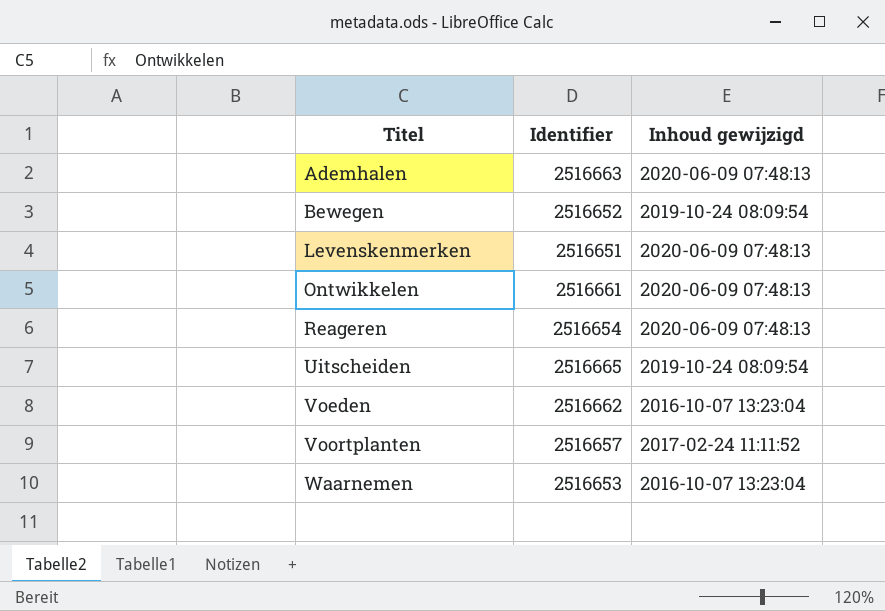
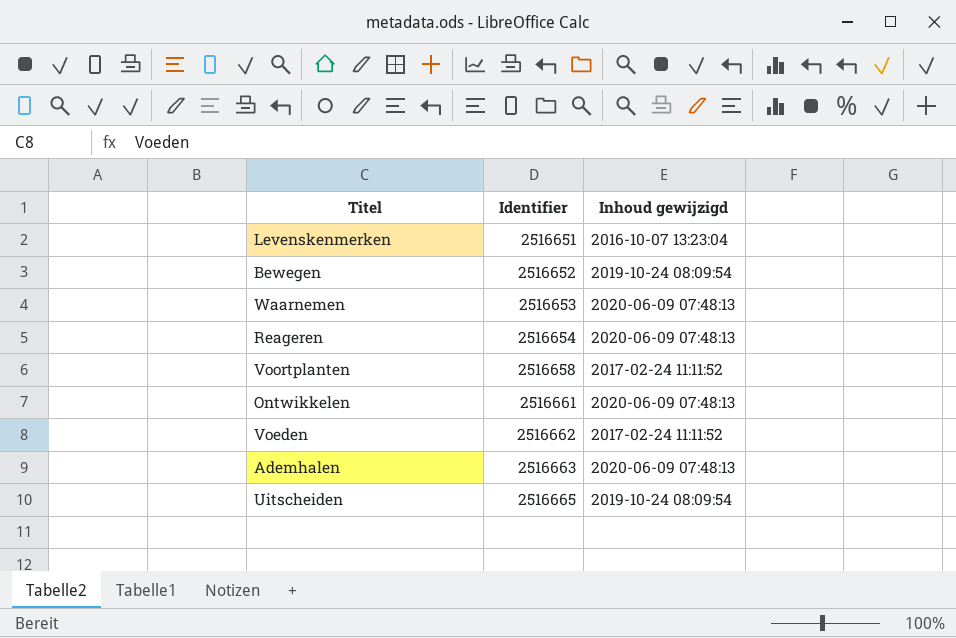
row order: Titel ascending -> Identifier ascending
Levenskenmerken | Inhoud gewijzigd: 2020-06-09 07:48:13 -> 2016-10-07 13:23:04
Waarnemen | Inhoud gewijzigd: 2016-10-07 13:23:04 -> 2020-06-09 07:48:13
Voortplanten | Identifier: 2516657 -> 2516658
Voeden | Inhoud gewijzigd: 2016-10-07 13:23:04 -> 2017-02-24 11:11:52

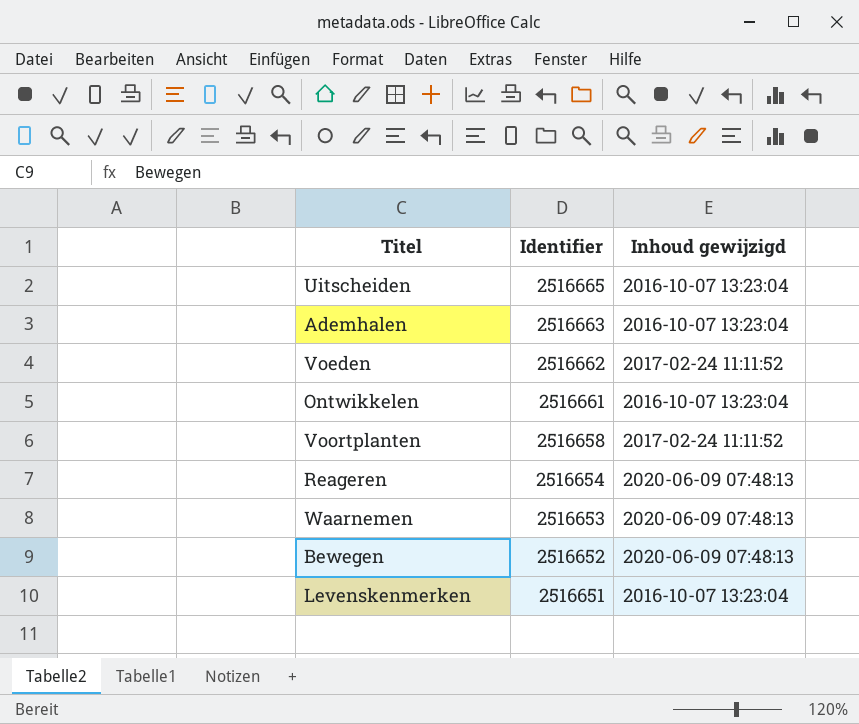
row order: Identifier ascending -> Identifier descending
Uitscheiden | Inhoud gewijzigd: 2019-10-24 08:09:54 -> 2016-10-07 13:23:04
Ademhalen | Inhoud gewijzigd: 2020-06-09 07:48:13 -> 2016-10-07 13:23:04
Ontwikkelen | Inhoud gewijzigd: 2020-06-09 07:48:13 -> 2016-10-07 13:23:04
Bewegen | Inhoud gewijzigd: 2019-10-24 08:09:54 -> 2020-06-09 07:48:13

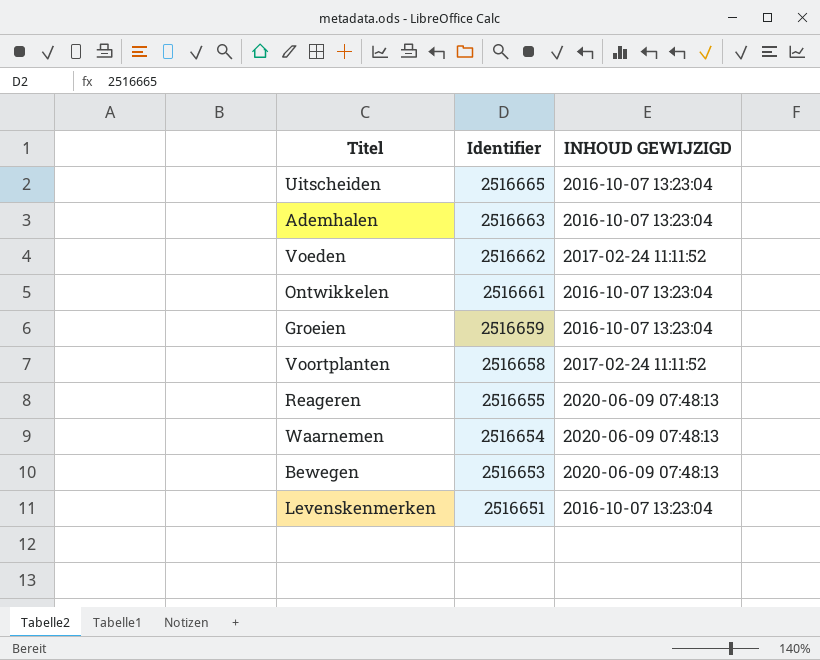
column name: Inhoud gewijzigd -> INHOUD GEWIJZIGD
row Groeien: none -> 2516659 | 2016-10-07 13:23:04
Reageren | Identifier: 2516654 -> 2516655
Waarnemen | Identifier: 2516653 -> 2516654
Bewegen | Identifier: 2516652 -> 2516653

